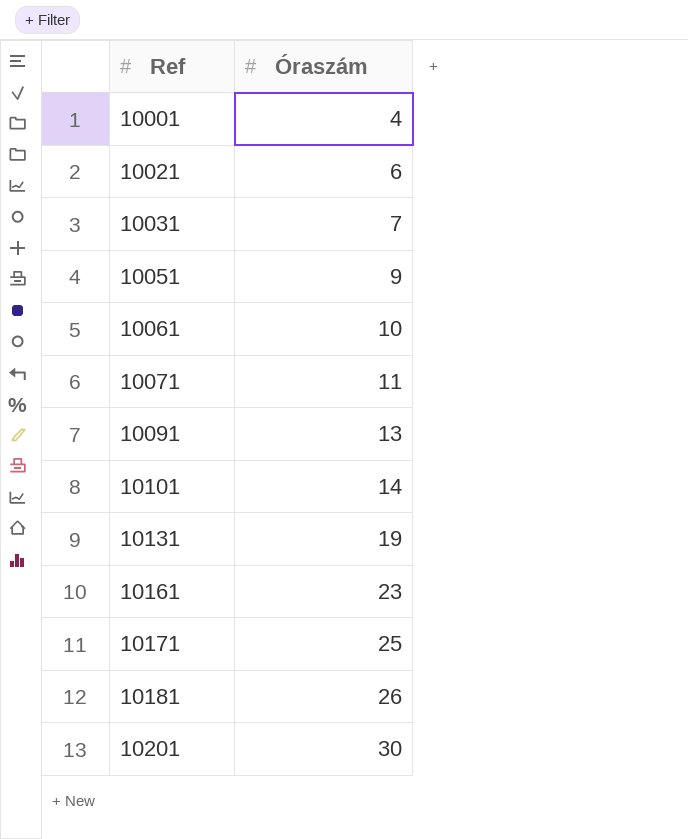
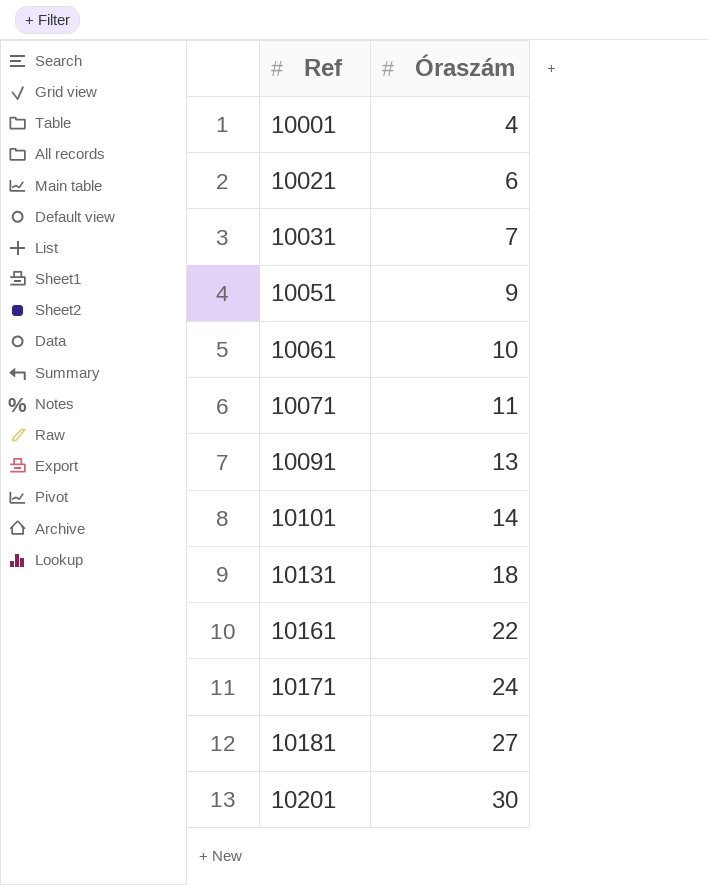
10131 | Óraszám: 19 -> 18
10161 | Óraszám: 23 -> 22
10171 | Óraszám: 25 -> 24
10181 | Óraszám: 26 -> 27

